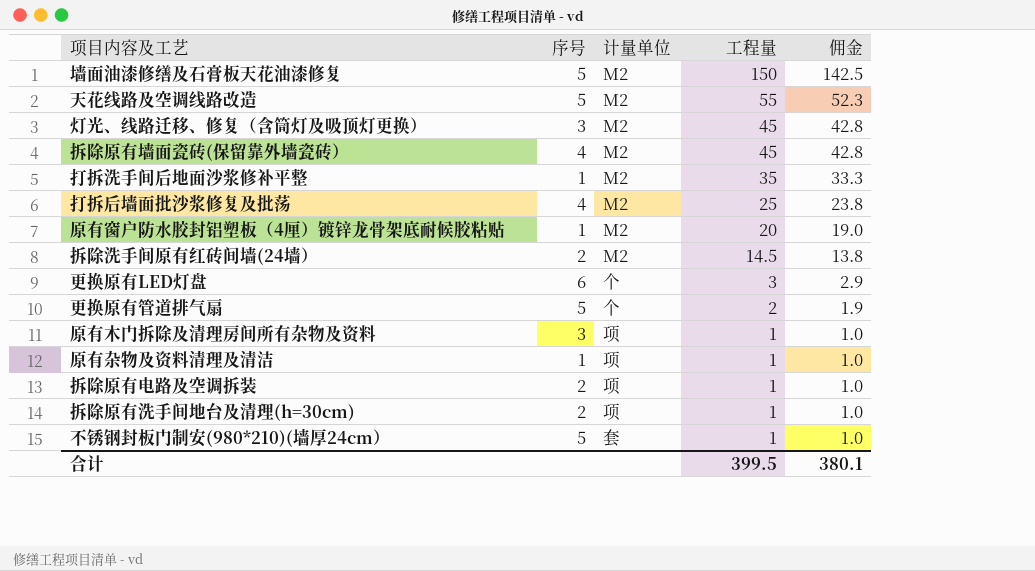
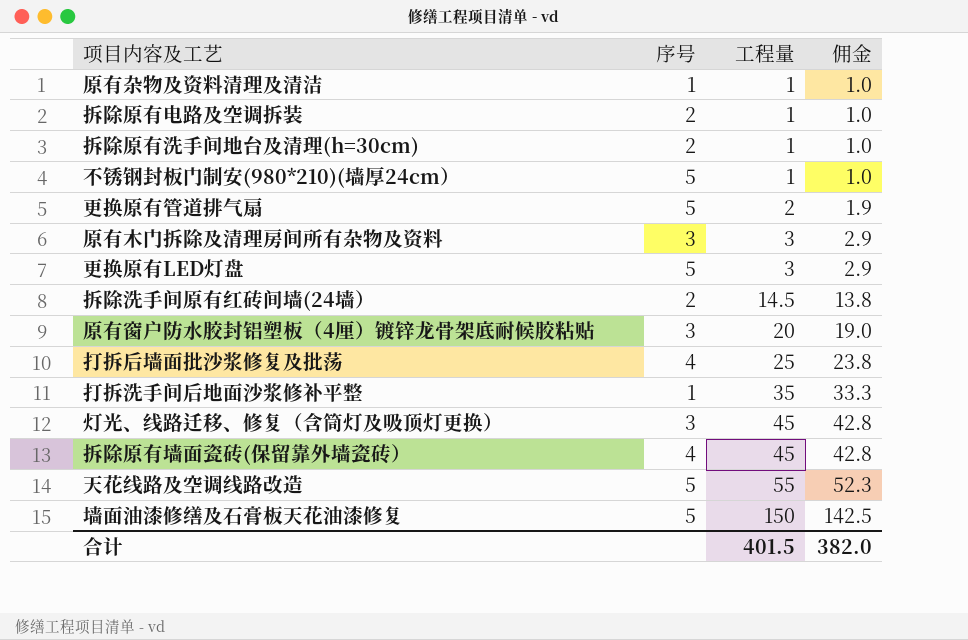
row order: 工程量 descending -> 工程量 ascending
column 计量单位 | position: 3 -> none
原有木门拆除及清理房间所有杂物及资料 | 工程量: 1 -> 3
原有木门拆除及清理房间所有杂物及资料 | 佣金: 1.0 -> 2.9
更换原有LED灯盘 | 序号: 6 -> 5
原有窗户防水胶封铝塑板（4厘）镀锌龙骨架底耐候胶粘贴 | 序号: 1 -> 3
合计 | 工程量: 399.5 -> 401.5
合计 | 佣金: 380.1 -> 382.0

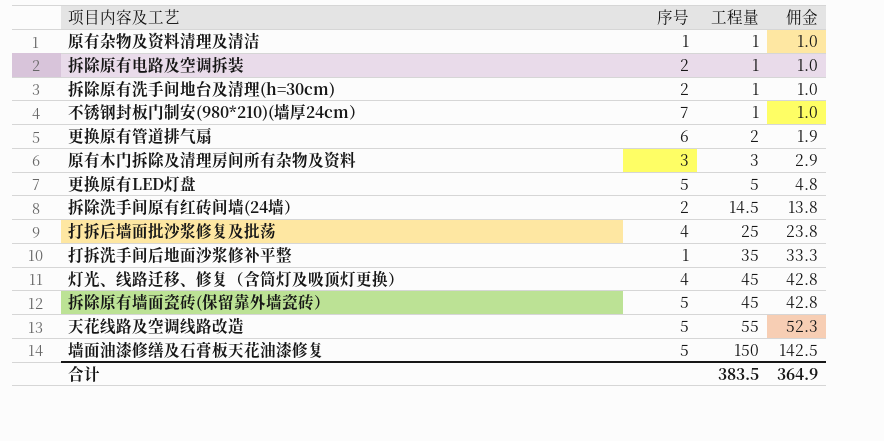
row 原有窗户防水胶封铝塑板（4厘）镀锌龙骨架底耐候胶粘贴: 3 | 20 | 19.0 -> none
不锈钢封板门制安(980*210)(墙厚24cm） | 序号: 5 -> 7
更换原有管道排气扇 | 序号: 5 -> 6
更换原有LED灯盘 | 工程量: 3 -> 5
更换原有LED灯盘 | 佣金: 2.9 -> 4.8
灯光、线路迁移、修复（含筒灯及吸顶灯更换） | 序号: 3 -> 4
拆除原有墙面瓷砖(保留靠外墙瓷砖） | 序号: 4 -> 5
合计 | 工程量: 401.5 -> 383.5
合计 | 佣金: 382.0 -> 364.9

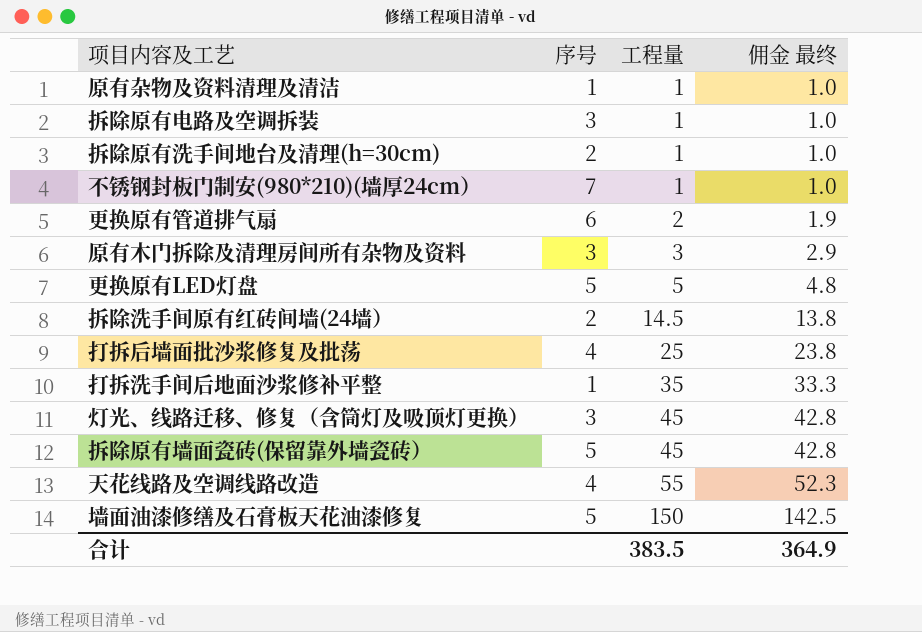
column name: 佣金 -> 佣金 最终
拆除原有电路及空调拆装 | 序号: 2 -> 3
灯光、线路迁移、修复（含筒灯及吸顶灯更换） | 序号: 4 -> 3
天花线路及空调线路改造 | 序号: 5 -> 4

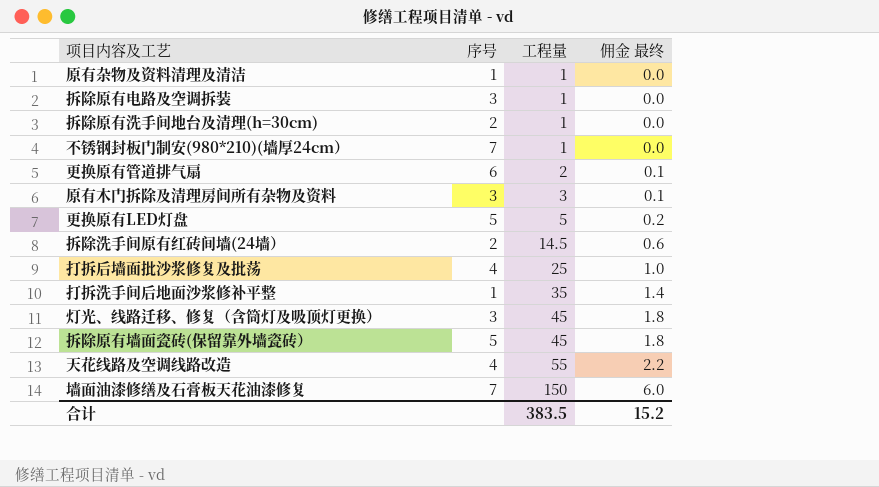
column 佣金 最终 | formula: [工程量] * 0.95 -> [工程量] * 0.04
墙面油漆修缮及石膏板天花油漆修复 | 序号: 5 -> 7
合计 | 佣金 最终: 364.9 -> 15.2

